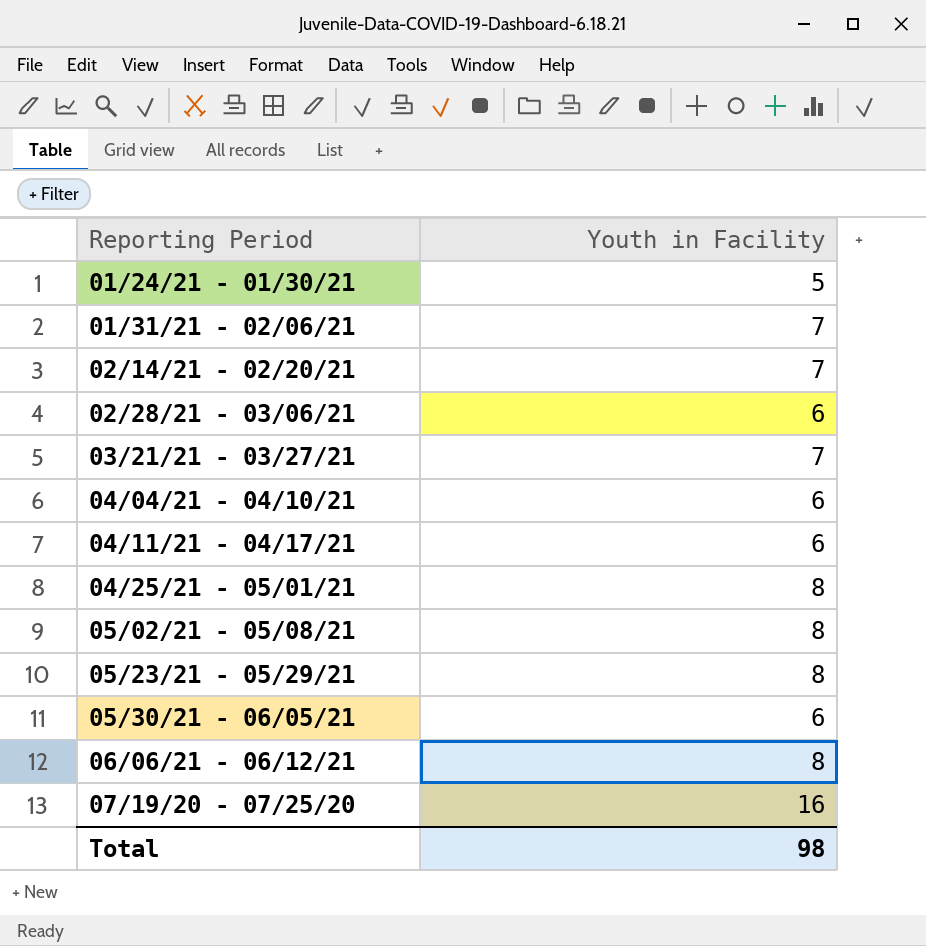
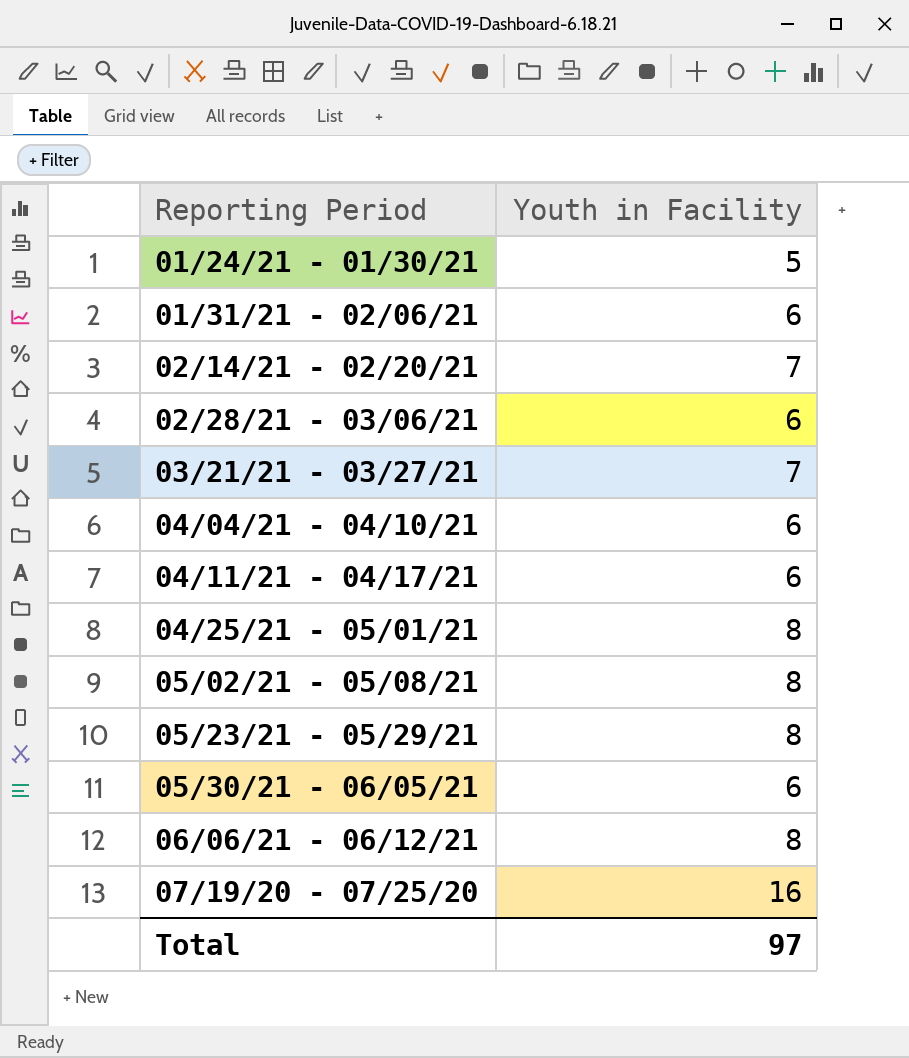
01/31/21 - 02/06/21 | Youth in Facility: 7 -> 6
Total | Youth in Facility: 98 -> 97

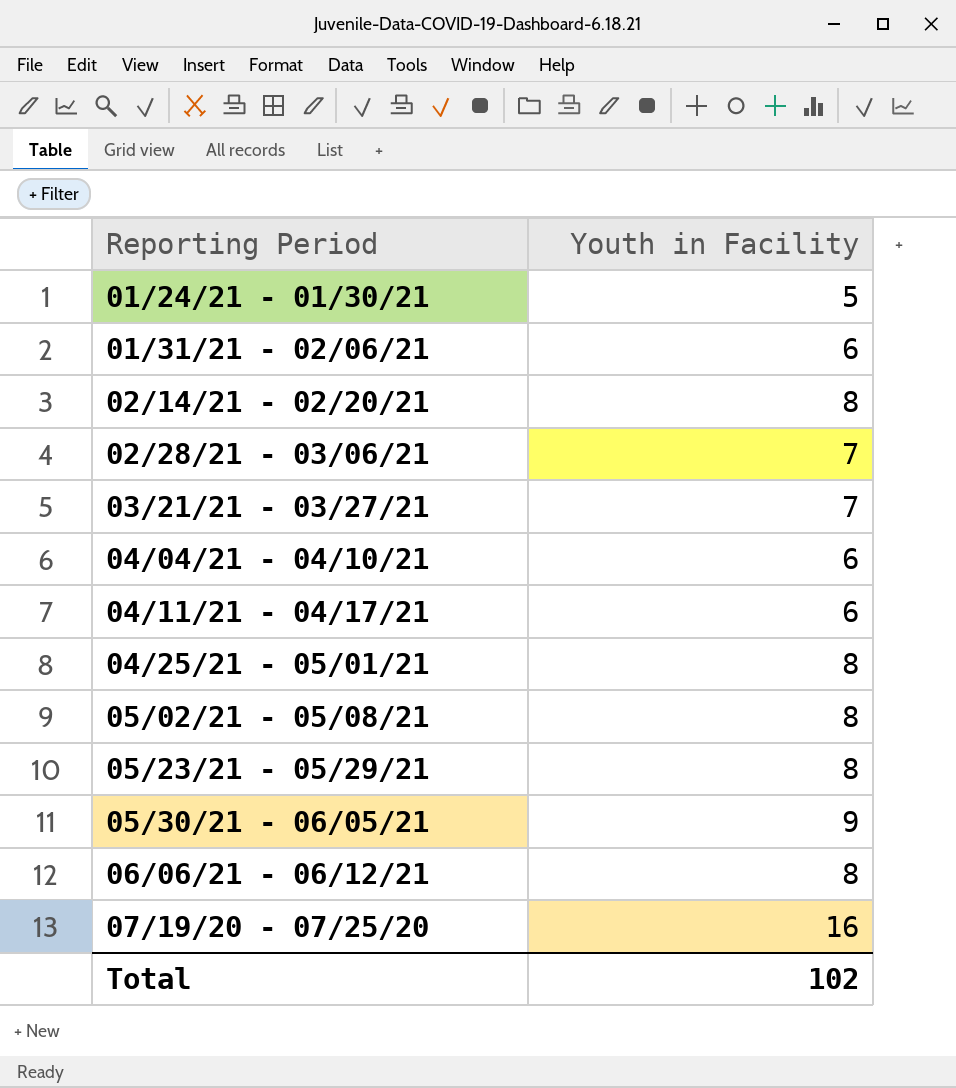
02/14/21 - 02/20/21 | Youth in Facility: 7 -> 8
02/28/21 - 03/06/21 | Youth in Facility: 6 -> 7
05/30/21 - 06/05/21 | Youth in Facility: 6 -> 9
Total | Youth in Facility: 97 -> 102

